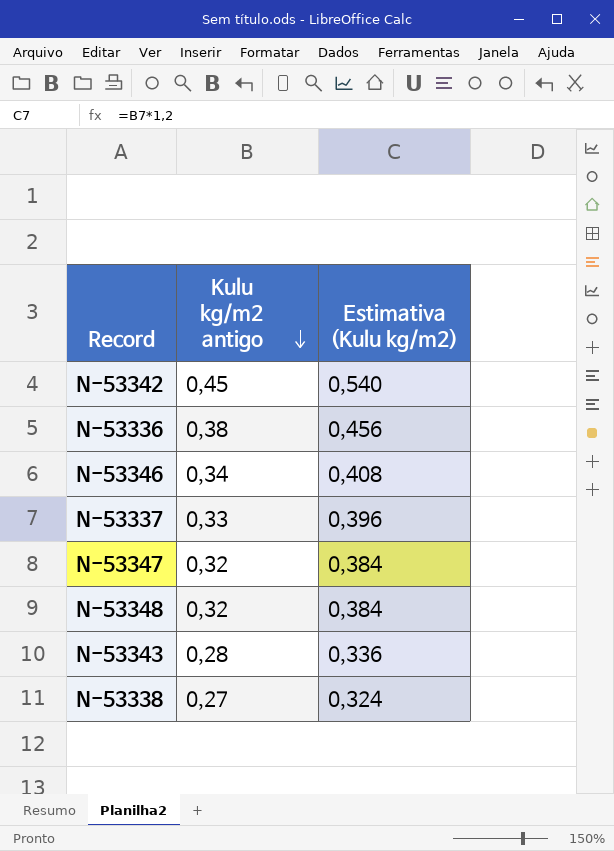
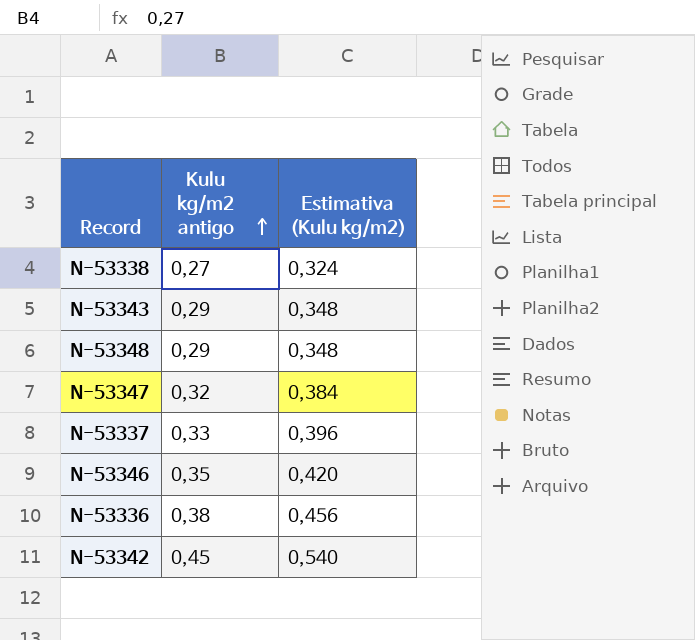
row order: Kulu kg/m2 antigo descending -> Kulu kg/m2 antigo ascending
N-53343 | Kulu kg/m2 antigo: 0,28 -> 0,29
N-53343 | Estimativa (Kulu kg/m2): 0,336 -> 0,348
N-53348 | Kulu kg/m2 antigo: 0,32 -> 0,29
N-53348 | Estimativa (Kulu kg/m2): 0,384 -> 0,348
N-53346 | Kulu kg/m2 antigo: 0,34 -> 0,35
N-53346 | Estimativa (Kulu kg/m2): 0,408 -> 0,420

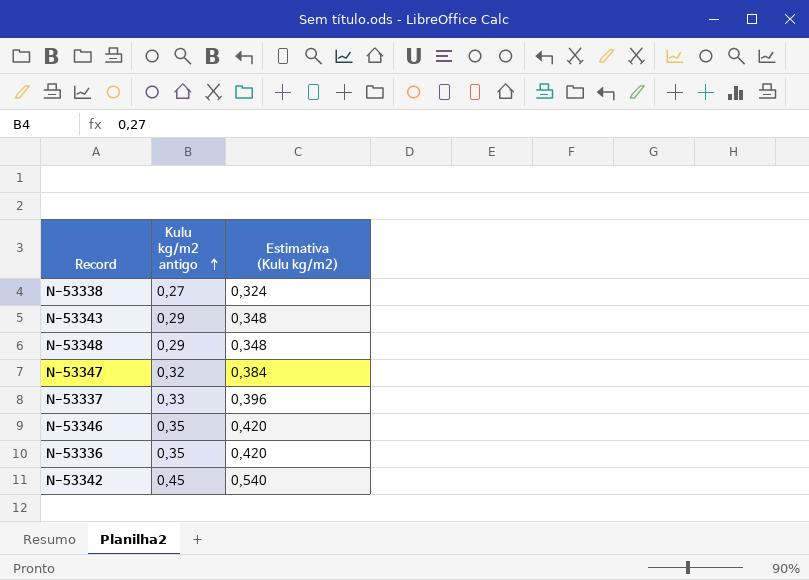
N-53336 | Kulu kg/m2 antigo: 0,38 -> 0,35
N-53336 | Estimativa (Kulu kg/m2): 0,456 -> 0,420

